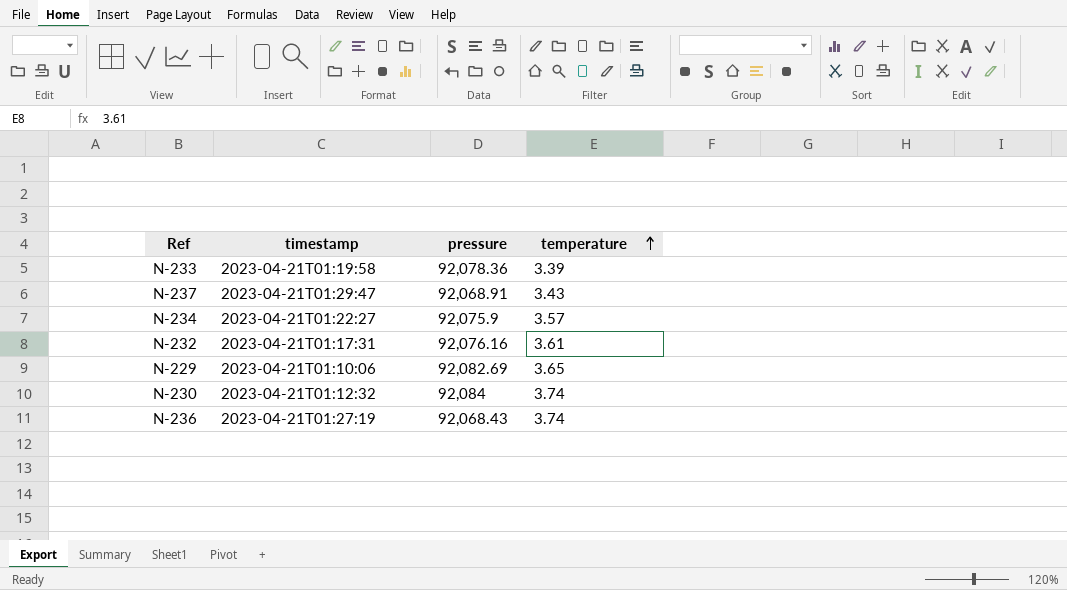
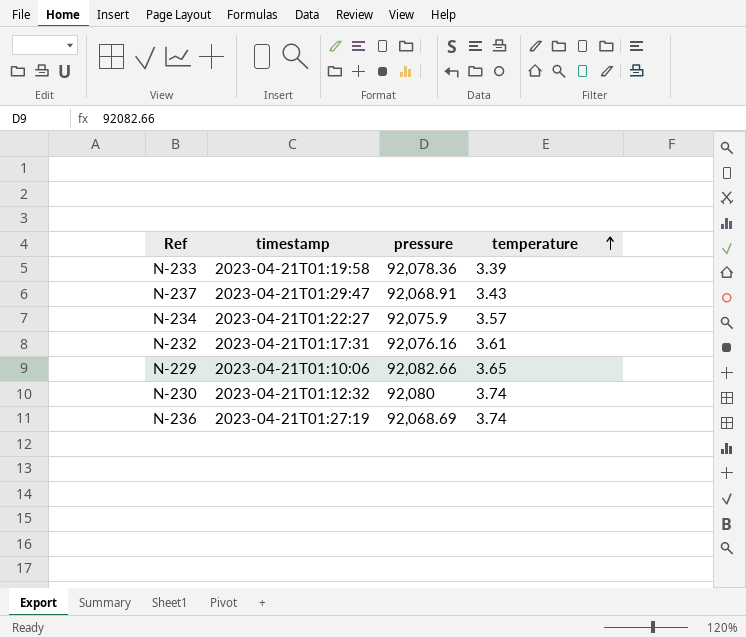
N-229 | pressure: 92,082.69 -> 92,082.66
N-230 | pressure: 92,084 -> 92,080
N-236 | pressure: 92,068.43 -> 92,068.69

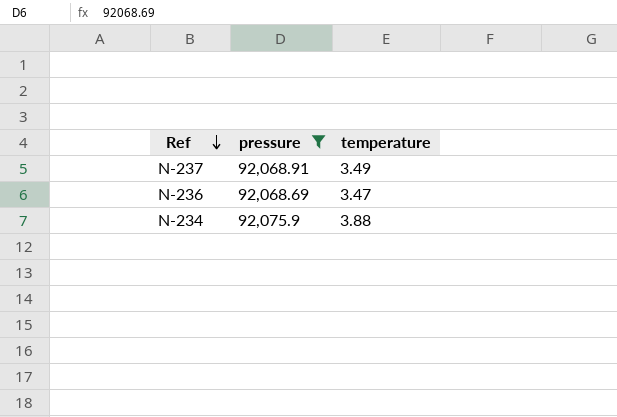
filter: none -> pressure <= 92,075.9
row order: temperature ascending -> Ref descending
column timestamp | position: 2 -> none
N-237 | temperature: 3.43 -> 3.49
N-236 | temperature: 3.74 -> 3.47
N-234 | temperature: 3.57 -> 3.88

